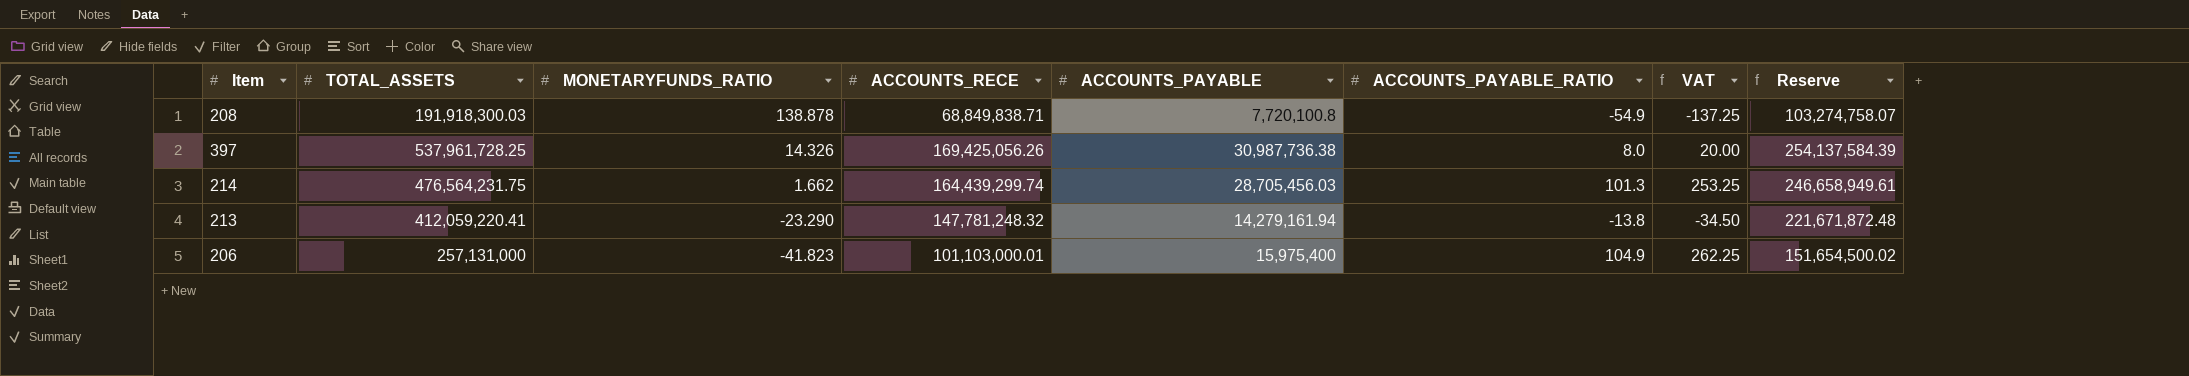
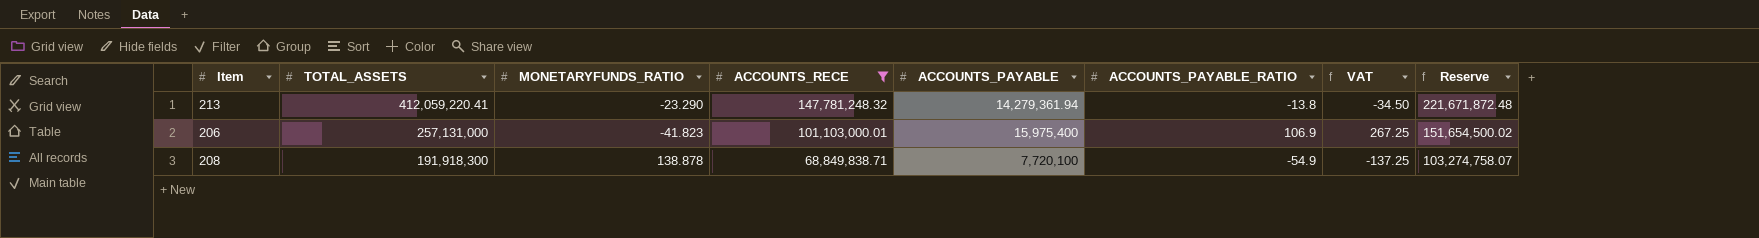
filter: none -> ACCOUNTS_RECE <= 147,781,248.32
row order: MONETARYFUNDS_RATIO descending -> TOTAL_ASSETS descending
213 | ACCOUNTS_PAYABLE: 14,279,161.94 -> 14,279,361.94
206 | ACCOUNTS_PAYABLE_RATIO: 104.9 -> 106.9
206 | VAT: 262.25 -> 267.25
208 | TOTAL_ASSETS: 191,918,300.03 -> 191,918,300
208 | ACCOUNTS_PAYABLE: 7,720,100.8 -> 7,720,100

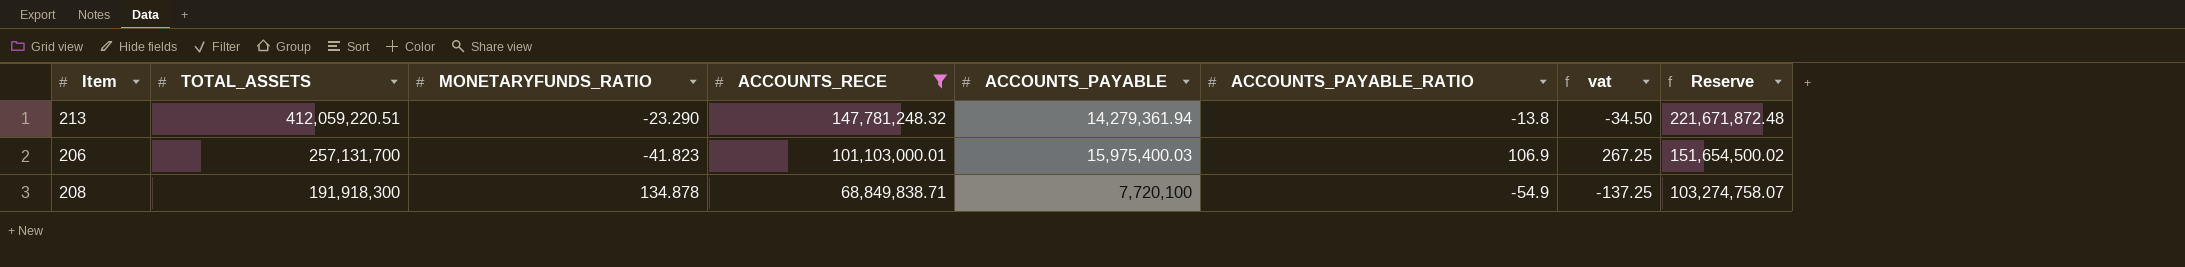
column name: VAT -> vat
213 | TOTAL_ASSETS: 412,059,220.41 -> 412,059,220.51
206 | TOTAL_ASSETS: 257,131,000 -> 257,131,700
206 | ACCOUNTS_PAYABLE: 15,975,400 -> 15,975,400.03
208 | MONETARYFUNDS_RATIO: 138.878 -> 134.878

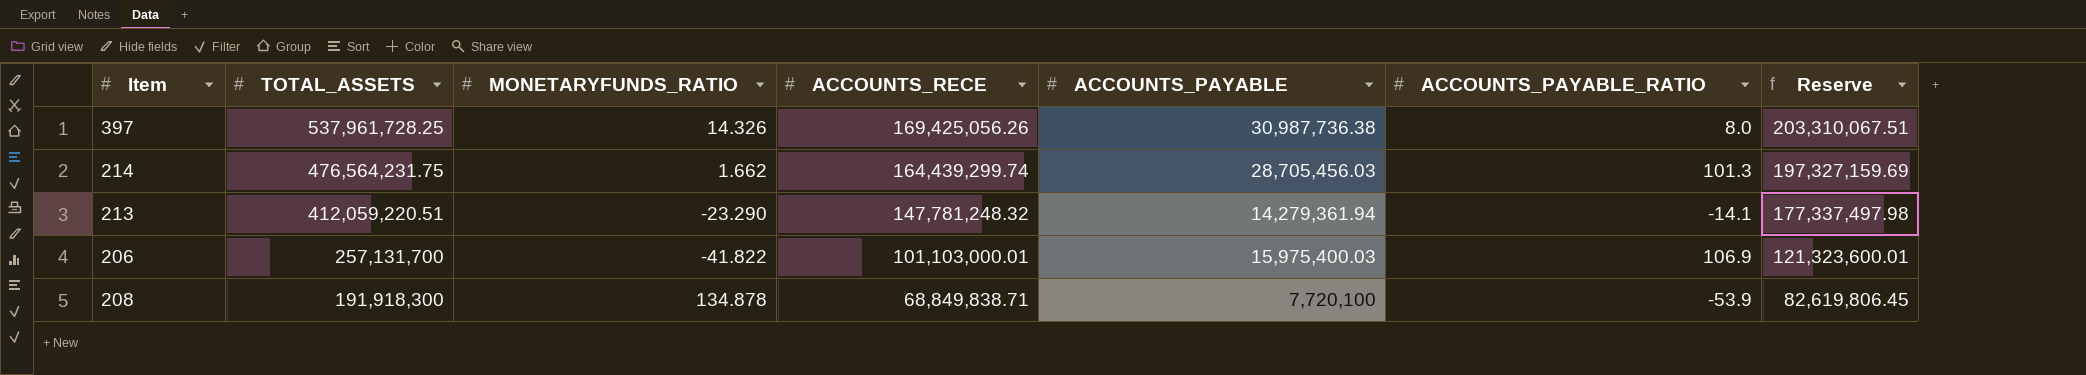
filter: ACCOUNTS_RECE <= 147,781,248.32 -> none
column vat | formula: [ACCOUNTS_PAYABLE_RATIO] * 2.5 -> none
column Reserve | formula: [ACCOUNTS_RECE] * 1.5 -> [ACCOUNTS_RECE] * 1.2
213 | ACCOUNTS_PAYABLE_RATIO: -13.8 -> -14.1
206 | MONETARYFUNDS_RATIO: -41.823 -> -41.822
208 | ACCOUNTS_PAYABLE_RATIO: -54.9 -> -53.9

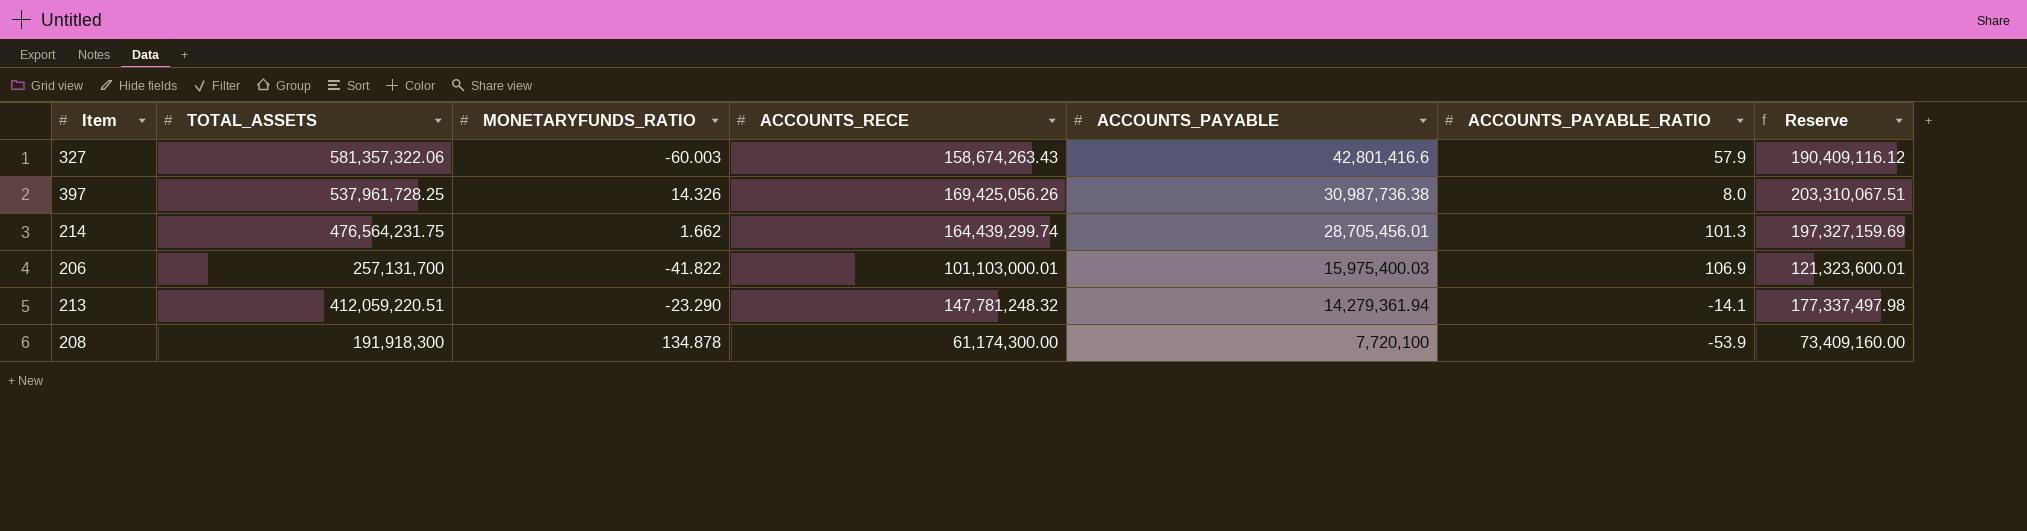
row order: TOTAL_ASSETS descending -> ACCOUNTS_PAYABLE descending
row 327: none -> 581,357,322.06 | -60.003 | 158,674,263.43 | 42,801,416.6 | 57.9 | 190,409,116.12
214 | ACCOUNTS_PAYABLE: 28,705,456.03 -> 28,705,456.01
208 | ACCOUNTS_RECE: 68,849,838.71 -> 61,174,300.00
208 | Reserve: 82,619,806.45 -> 73,409,160.00

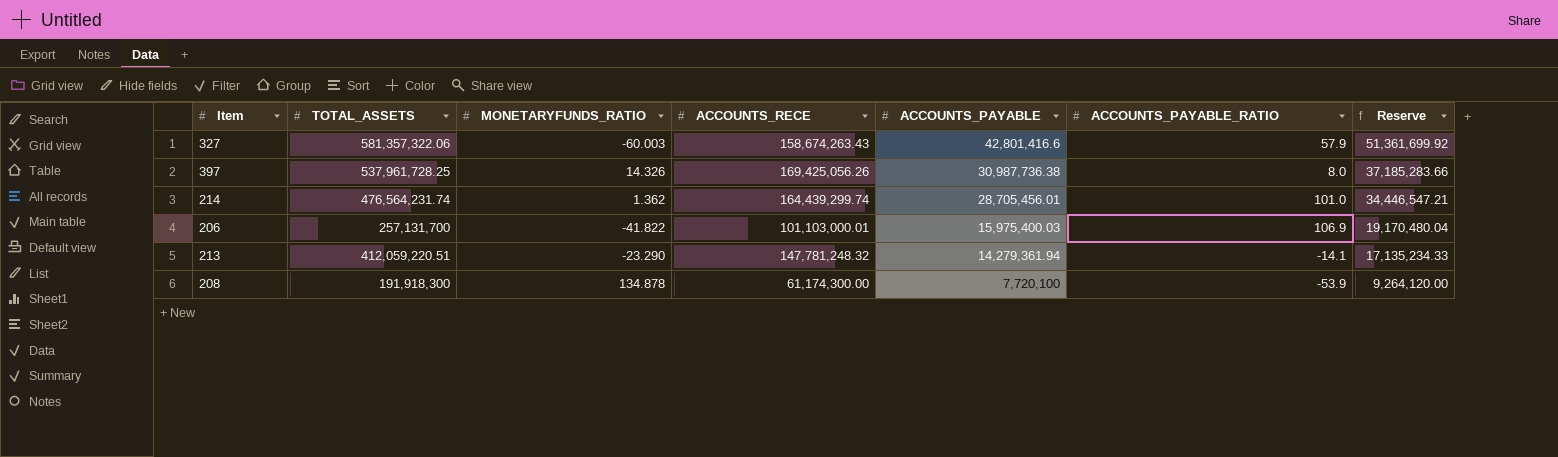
column Reserve | formula: [ACCOUNTS_RECE] * 1.2 -> [ACCOUNTS_PAYABLE] * 1.2
214 | TOTAL_ASSETS: 476,564,231.75 -> 476,564,231.74
214 | MONETARYFUNDS_RATIO: 1.662 -> 1.362
214 | ACCOUNTS_PAYABLE_RATIO: 101.3 -> 101.0

